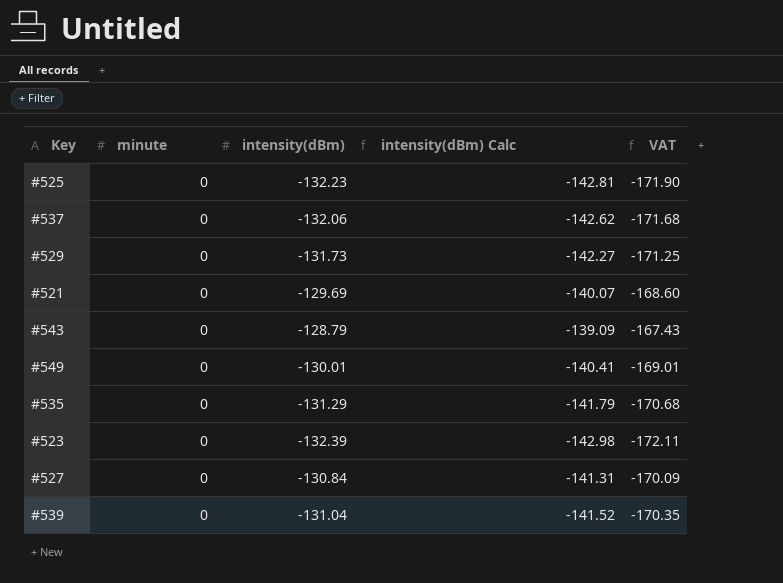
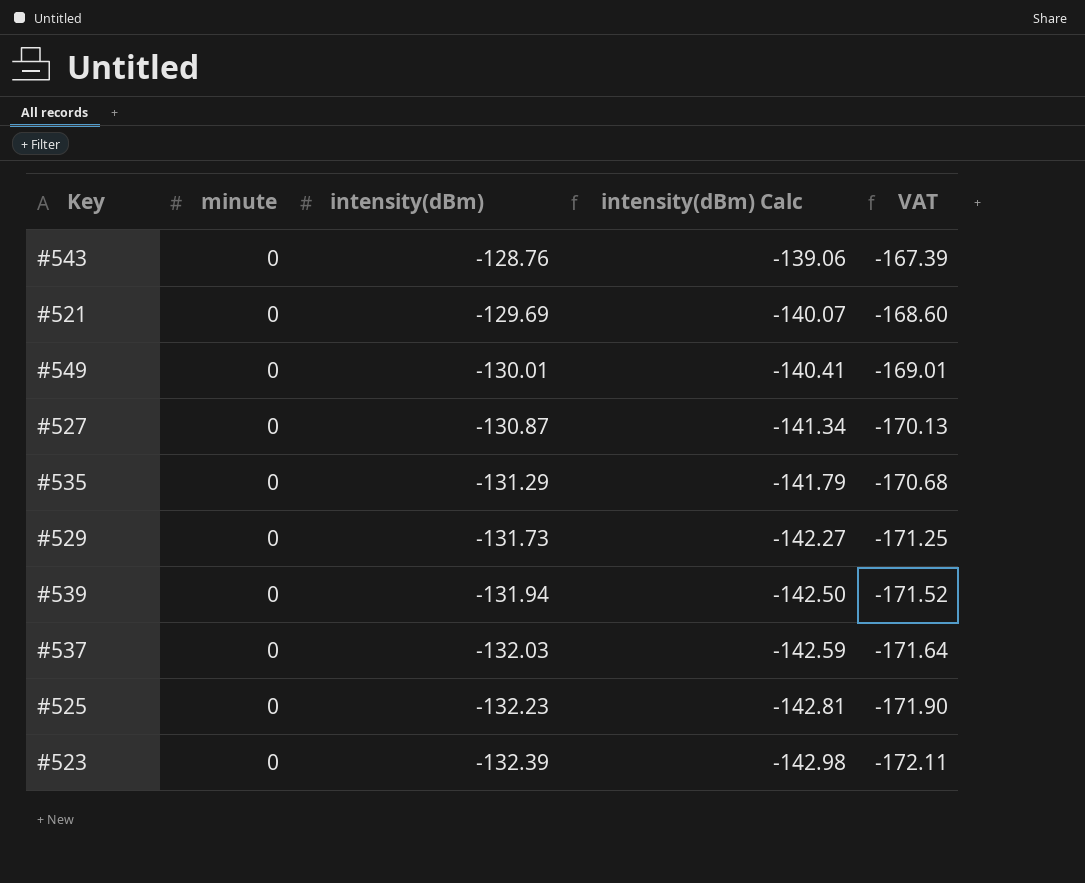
row order: none -> intensity(dBm) descending
#543 | intensity(dBm): -128.79 -> -128.76
#543 | intensity(dBm) Calc: -139.09 -> -139.06
#543 | VAT: -167.43 -> -167.39
#527 | intensity(dBm): -130.84 -> -130.87
#527 | intensity(dBm) Calc: -141.31 -> -141.34
#527 | VAT: -170.09 -> -170.13
#539 | intensity(dBm): -131.04 -> -131.94
#539 | intensity(dBm) Calc: -141.52 -> -142.50
#539 | VAT: -170.35 -> -171.52
#537 | intensity(dBm): -132.06 -> -132.03
#537 | intensity(dBm) Calc: -142.62 -> -142.59
#537 | VAT: -171.68 -> -171.64

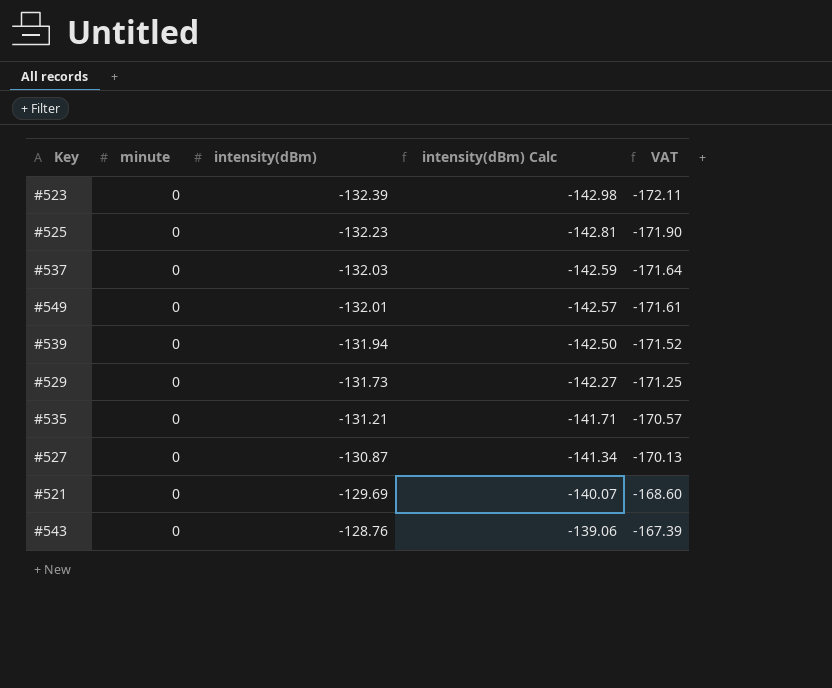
row order: intensity(dBm) descending -> intensity(dBm) ascending
#549 | intensity(dBm): -130.01 -> -132.01
#549 | intensity(dBm) Calc: -140.41 -> -142.57
#549 | VAT: -169.01 -> -171.61
#535 | intensity(dBm): -131.29 -> -131.21
#535 | intensity(dBm) Calc: -141.79 -> -141.71
#535 | VAT: -170.68 -> -170.57

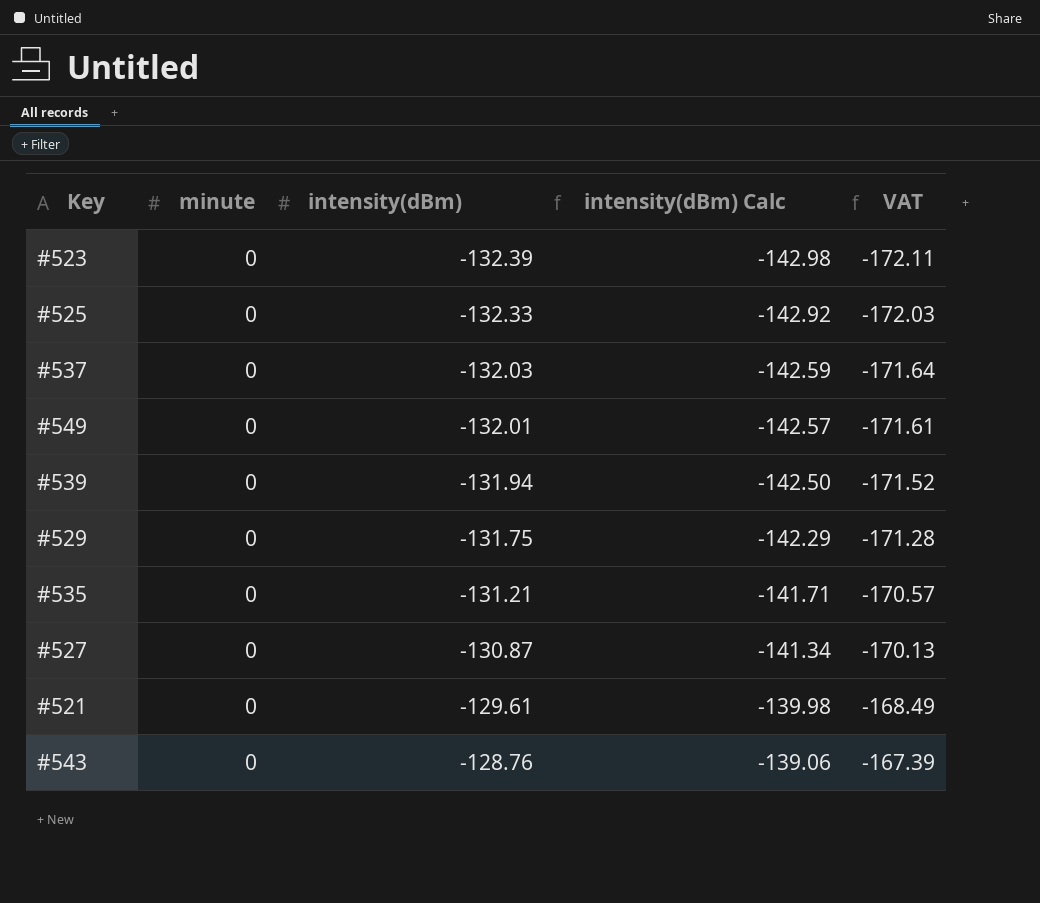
#525 | intensity(dBm): -132.23 -> -132.33
#525 | intensity(dBm) Calc: -142.81 -> -142.92
#525 | VAT: -171.90 -> -172.03
#529 | intensity(dBm): -131.73 -> -131.75
#529 | intensity(dBm) Calc: -142.27 -> -142.29
#529 | VAT: -171.25 -> -171.28
#521 | intensity(dBm): -129.69 -> -129.61
#521 | intensity(dBm) Calc: -140.07 -> -139.98
#521 | VAT: -168.60 -> -168.49

